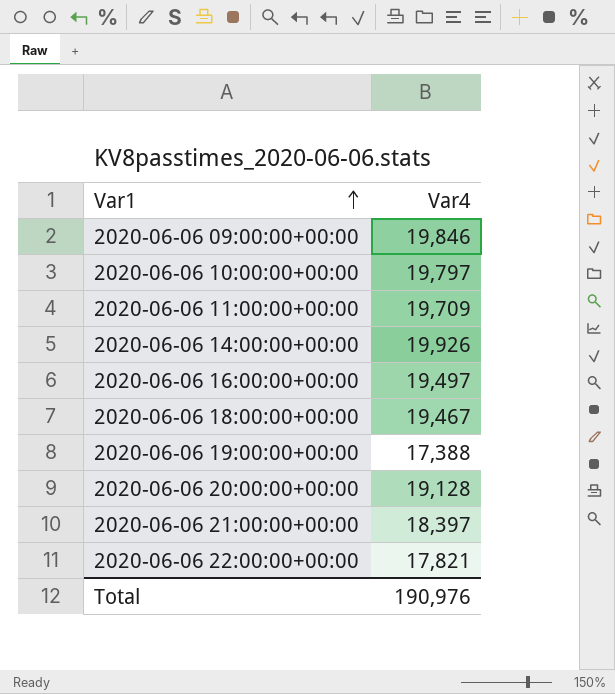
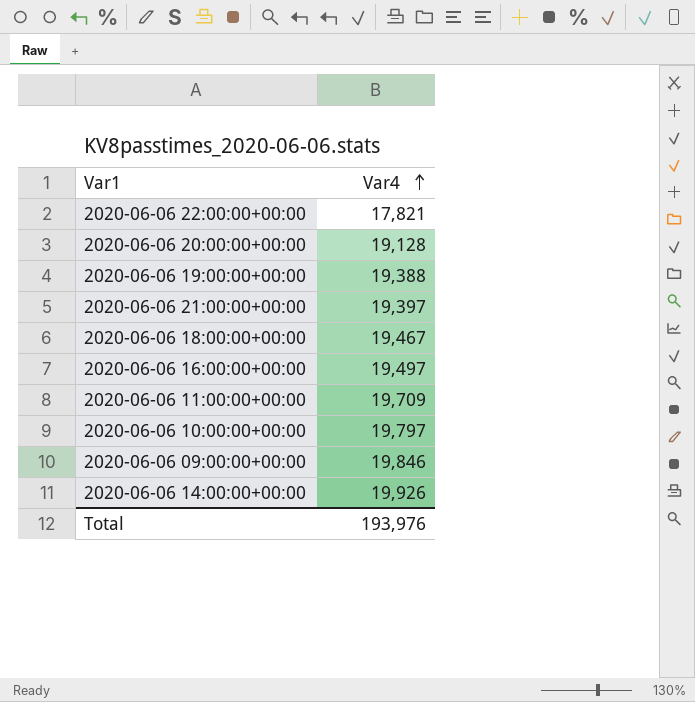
row order: Var1 ascending -> Var4 ascending
2020-06-06 19:00:00+00:00 | Var4: 17,388 -> 19,388
2020-06-06 21:00:00+00:00 | Var4: 18,397 -> 19,397
Total | Var4: 190,976 -> 193,976

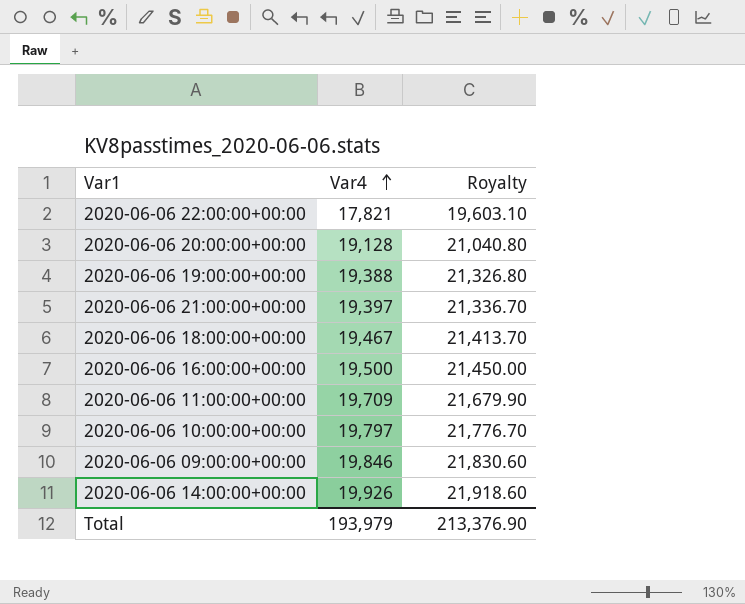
column Royalty | formula: none -> [Var4] * 1.1
2020-06-06 16:00:00+00:00 | Var4: 19,497 -> 19,500
Total | Var4: 193,976 -> 193,979

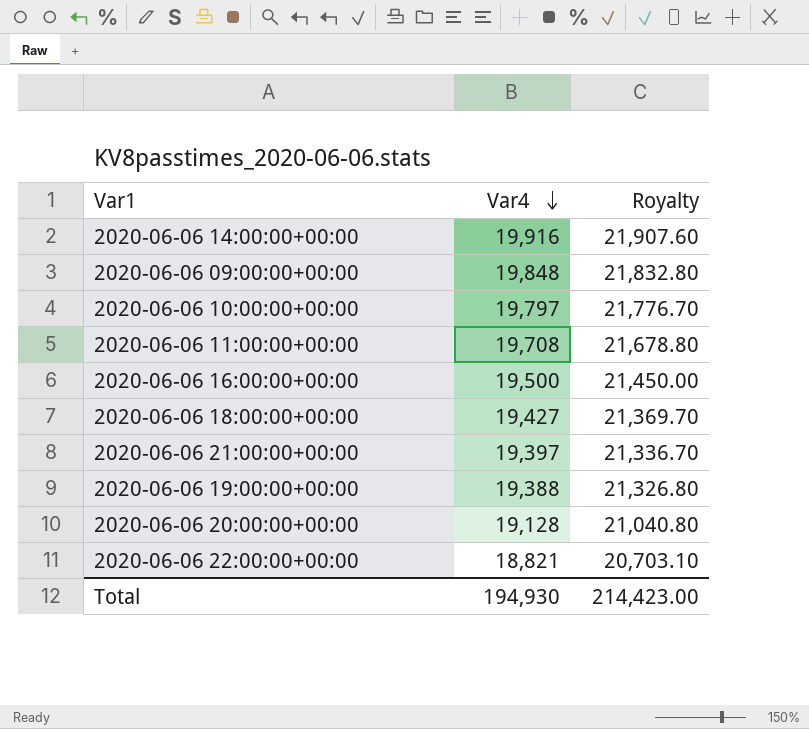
row order: Var4 ascending -> Var4 descending
2020-06-06 14:00:00+00:00 | Var4: 19,926 -> 19,916
2020-06-06 14:00:00+00:00 | Royalty: 21,918.60 -> 21,907.60
2020-06-06 09:00:00+00:00 | Var4: 19,846 -> 19,848
2020-06-06 09:00:00+00:00 | Royalty: 21,830.60 -> 21,832.80
2020-06-06 11:00:00+00:00 | Var4: 19,709 -> 19,708
2020-06-06 11:00:00+00:00 | Royalty: 21,679.90 -> 21,678.80
2020-06-06 18:00:00+00:00 | Var4: 19,467 -> 19,427
2020-06-06 18:00:00+00:00 | Royalty: 21,413.70 -> 21,369.70
2020-06-06 22:00:00+00:00 | Var4: 17,821 -> 18,821
2020-06-06 22:00:00+00:00 | Royalty: 19,603.10 -> 20,703.10
Total | Var4: 193,979 -> 194,930
Total | Royalty: 213,376.90 -> 214,423.00

